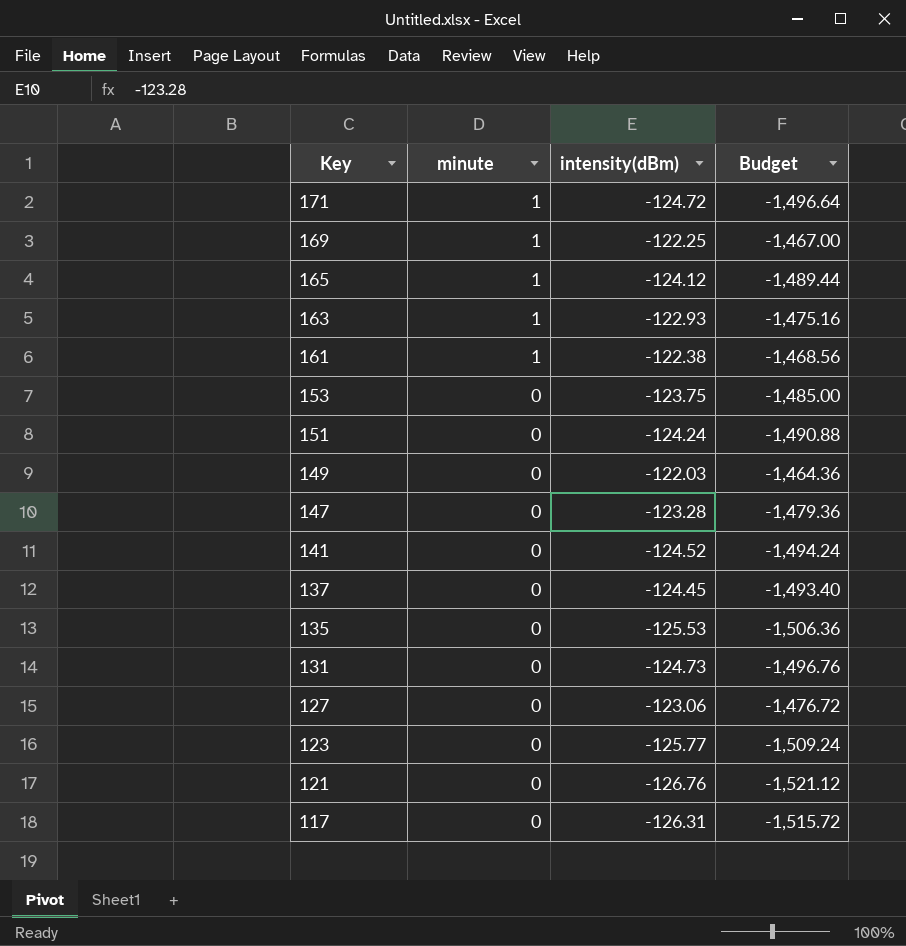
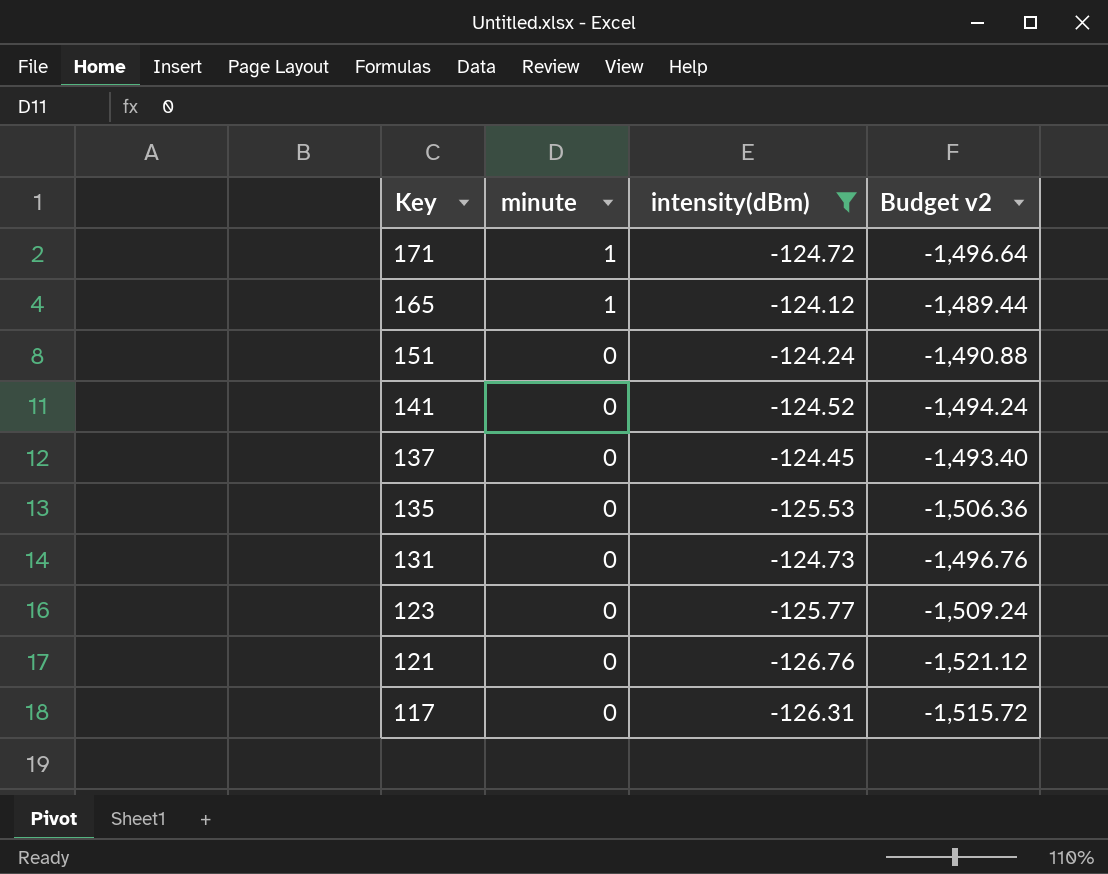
filter: none -> intensity(dBm) <= -124.12
column name: Budget -> Budget v2

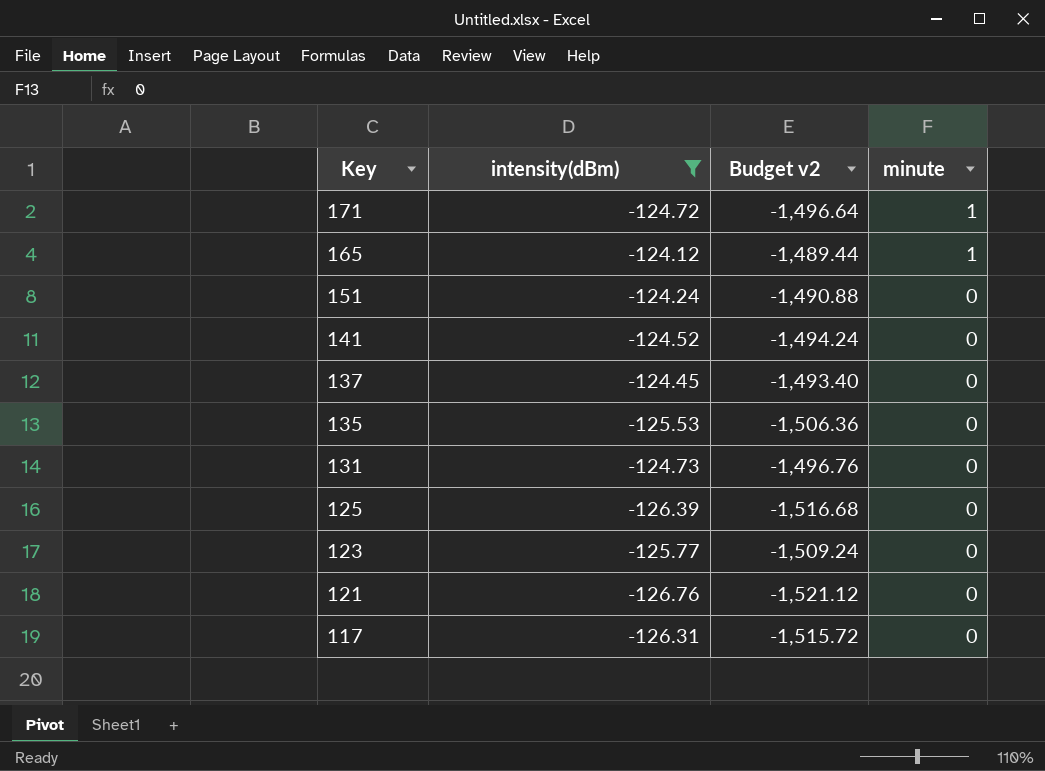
column minute | position: 2 -> 4
row 125: none -> -126.39 | -1,516.68 | 0

